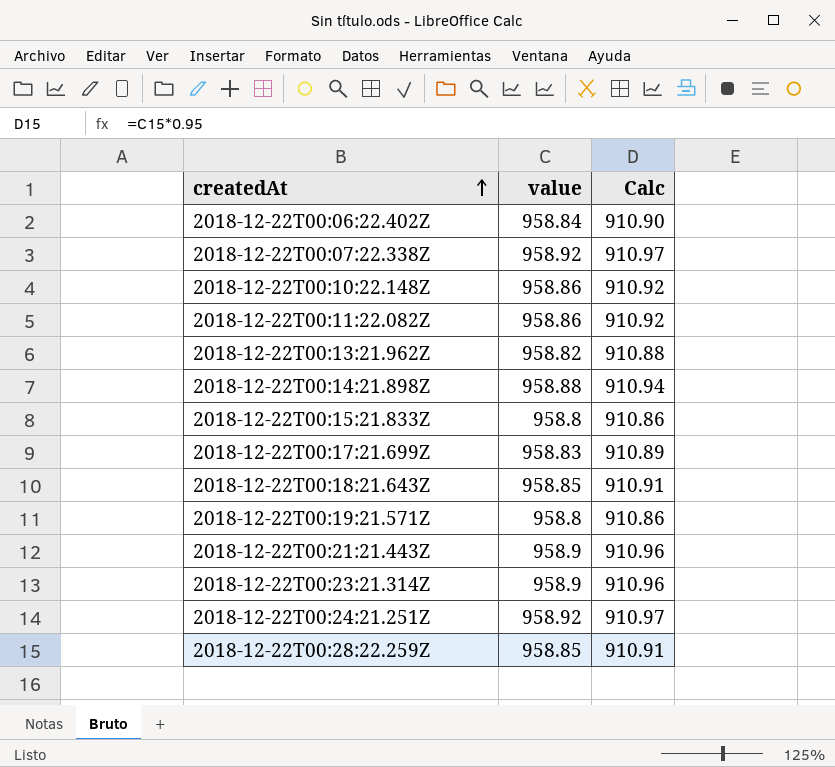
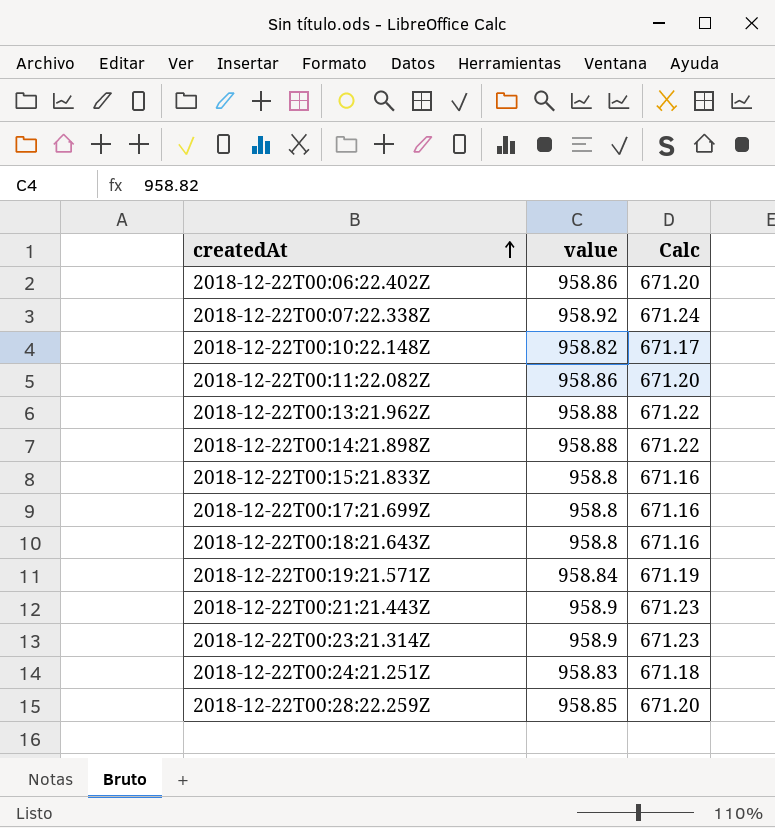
column Calc | formula: [value] * 0.95 -> [value] * 0.7
2018-12-22T00:06:22.402Z | value: 958.84 -> 958.86
2018-12-22T00:10:22.148Z | value: 958.86 -> 958.82
2018-12-22T00:13:21.962Z | value: 958.82 -> 958.88
2018-12-22T00:17:21.699Z | value: 958.83 -> 958.8
2018-12-22T00:18:21.643Z | value: 958.85 -> 958.8
2018-12-22T00:19:21.571Z | value: 958.8 -> 958.84
2018-12-22T00:24:21.251Z | value: 958.92 -> 958.83

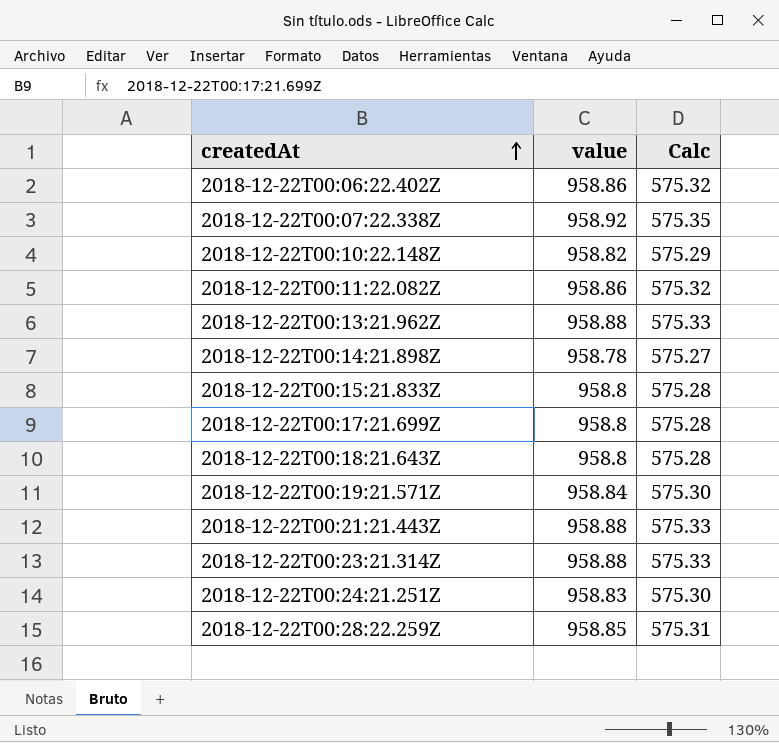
column Calc | formula: [value] * 0.7 -> [value] * 0.6
2018-12-22T00:14:21.898Z | value: 958.88 -> 958.78
2018-12-22T00:21:21.443Z | value: 958.9 -> 958.88
2018-12-22T00:23:21.314Z | value: 958.9 -> 958.88

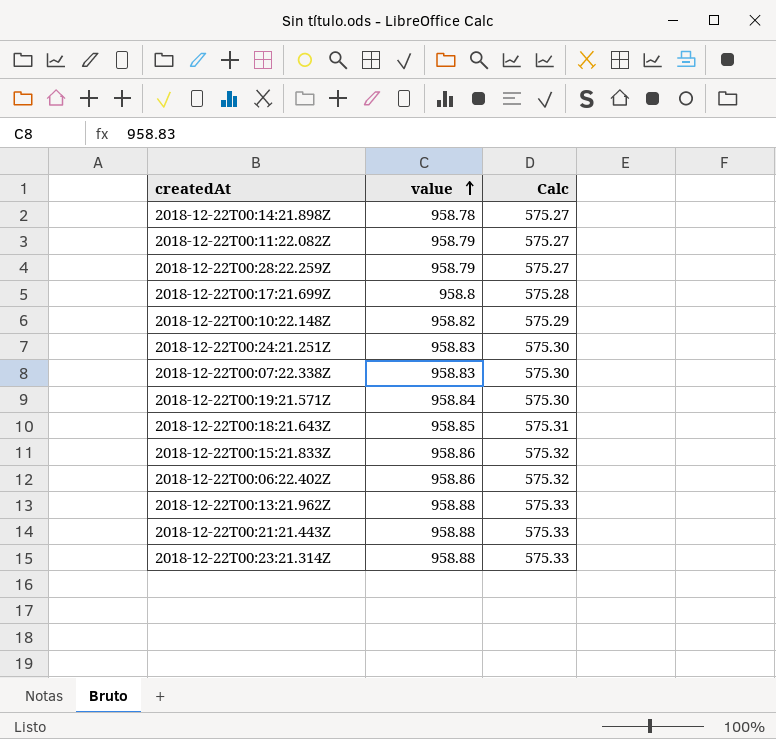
row order: createdAt ascending -> value ascending
2018-12-22T00:11:22.082Z | value: 958.86 -> 958.79
2018-12-22T00:11:22.082Z | Calc: 575.32 -> 575.27
2018-12-22T00:28:22.259Z | value: 958.85 -> 958.79
2018-12-22T00:28:22.259Z | Calc: 575.31 -> 575.27
2018-12-22T00:07:22.338Z | value: 958.92 -> 958.83
2018-12-22T00:07:22.338Z | Calc: 575.35 -> 575.30
2018-12-22T00:18:21.643Z | value: 958.8 -> 958.85
2018-12-22T00:18:21.643Z | Calc: 575.28 -> 575.31
2018-12-22T00:15:21.833Z | value: 958.8 -> 958.86
2018-12-22T00:15:21.833Z | Calc: 575.28 -> 575.32

